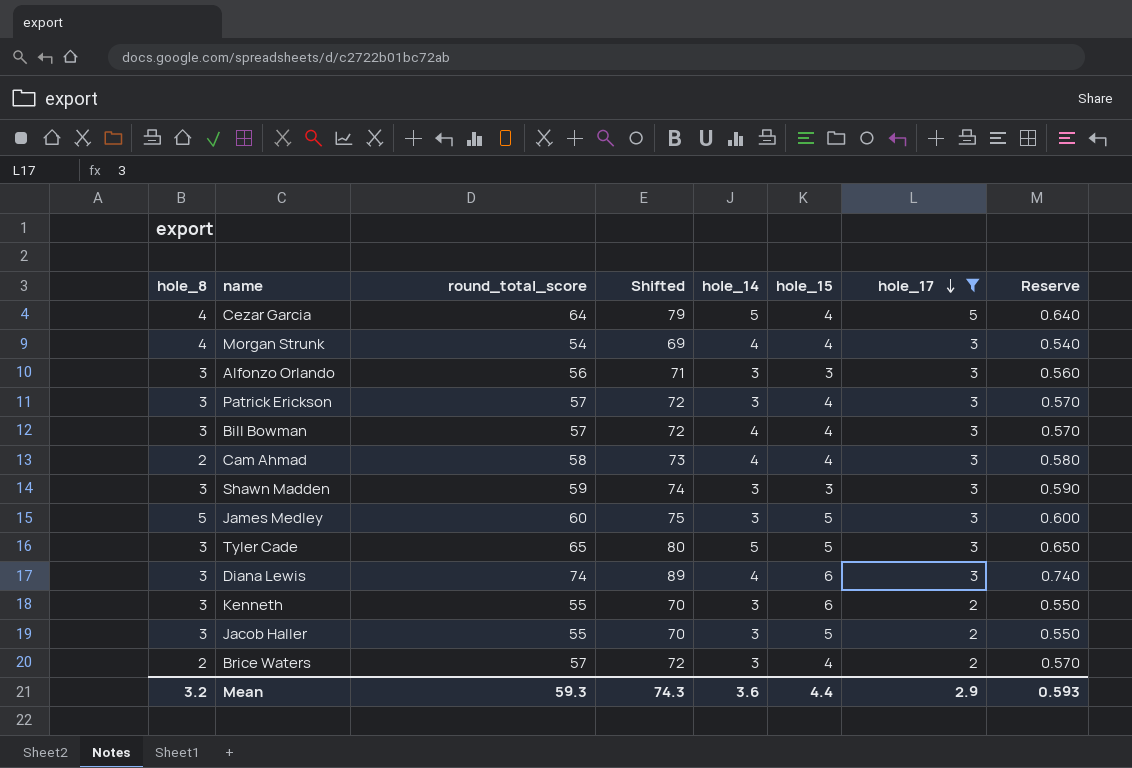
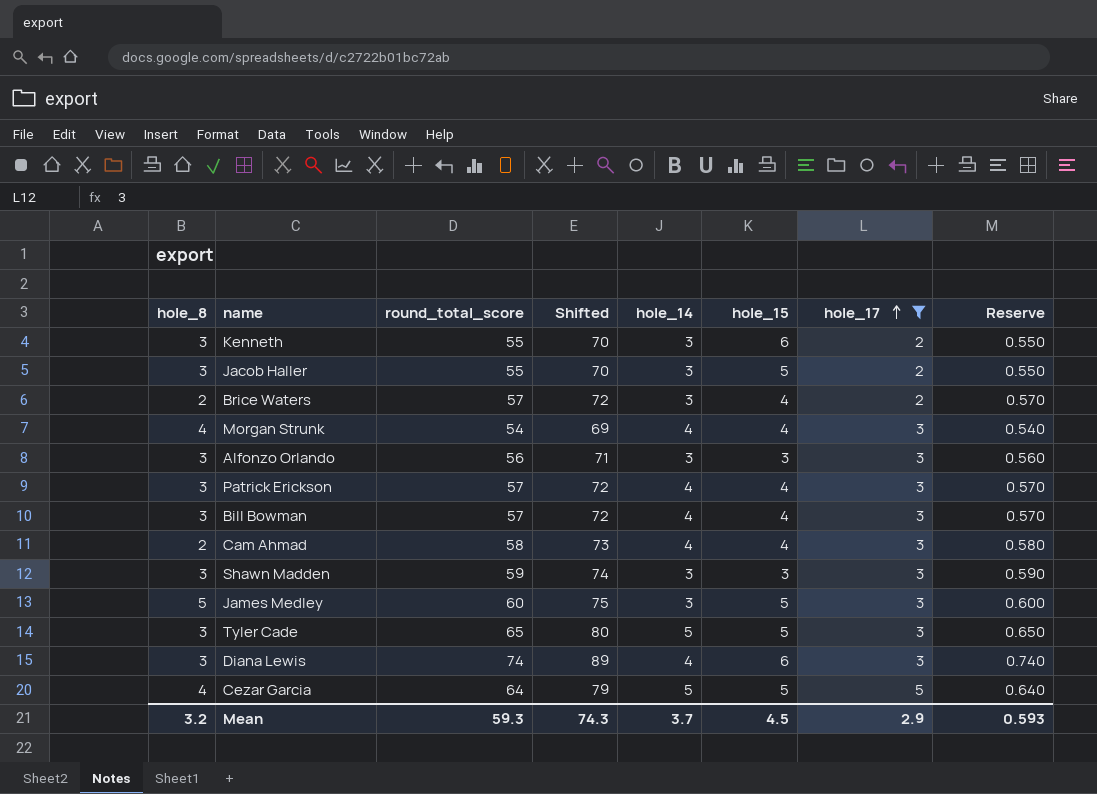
row order: hole_17 descending -> hole_17 ascending
Patrick Erickson | hole_14: 3 -> 4
Cezar Garcia | hole_15: 4 -> 5
Mean | hole_14: 3.6 -> 3.7
Mean | hole_15: 4.4 -> 4.5

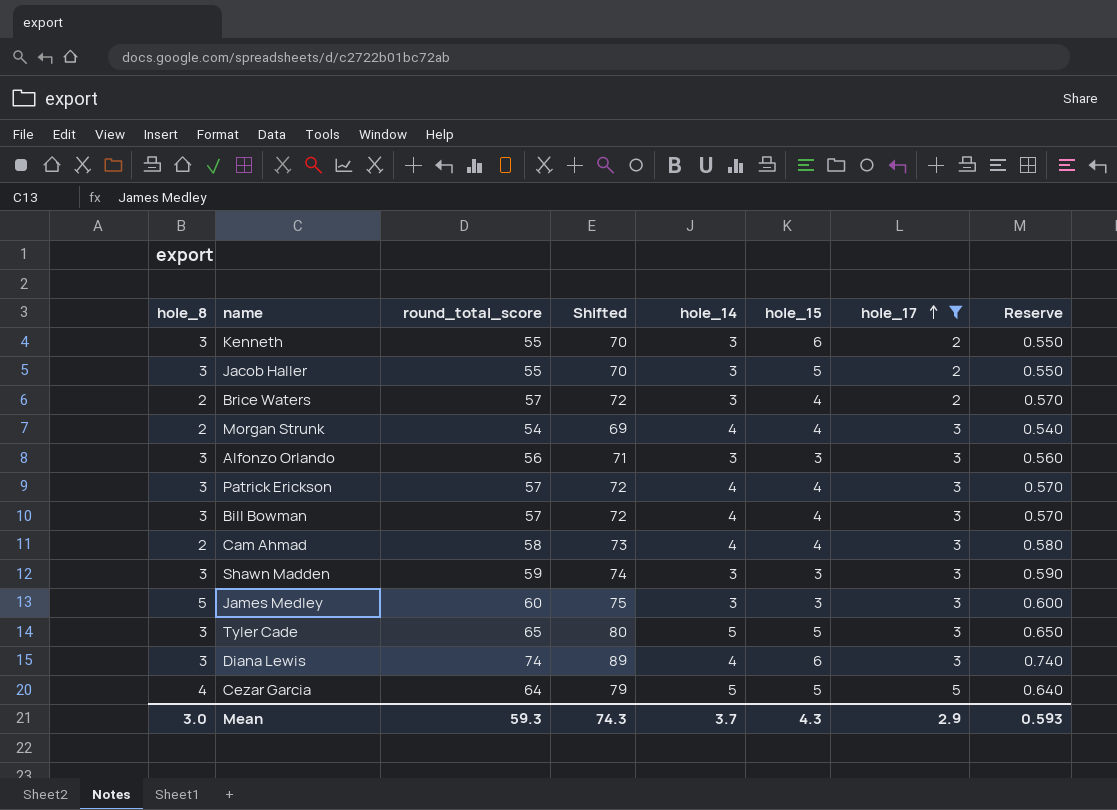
Morgan Strunk | hole_8: 4 -> 2
James Medley | hole_15: 5 -> 3
Mean | hole_8: 3.2 -> 3.0
Mean | hole_15: 4.5 -> 4.3

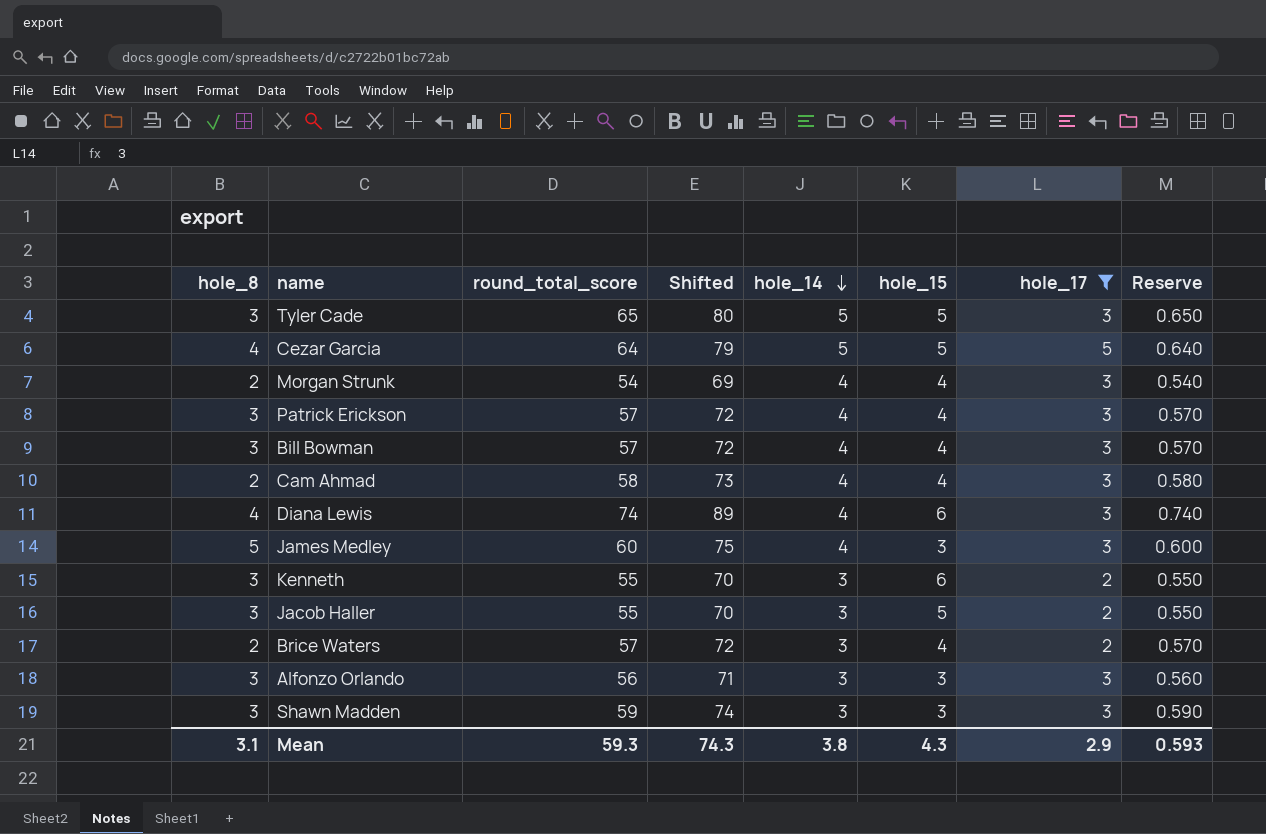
row order: hole_17 ascending -> hole_14 descending
Diana Lewis | hole_8: 3 -> 4
James Medley | hole_14: 3 -> 4
Mean | hole_8: 3.0 -> 3.1
Mean | hole_14: 3.7 -> 3.8

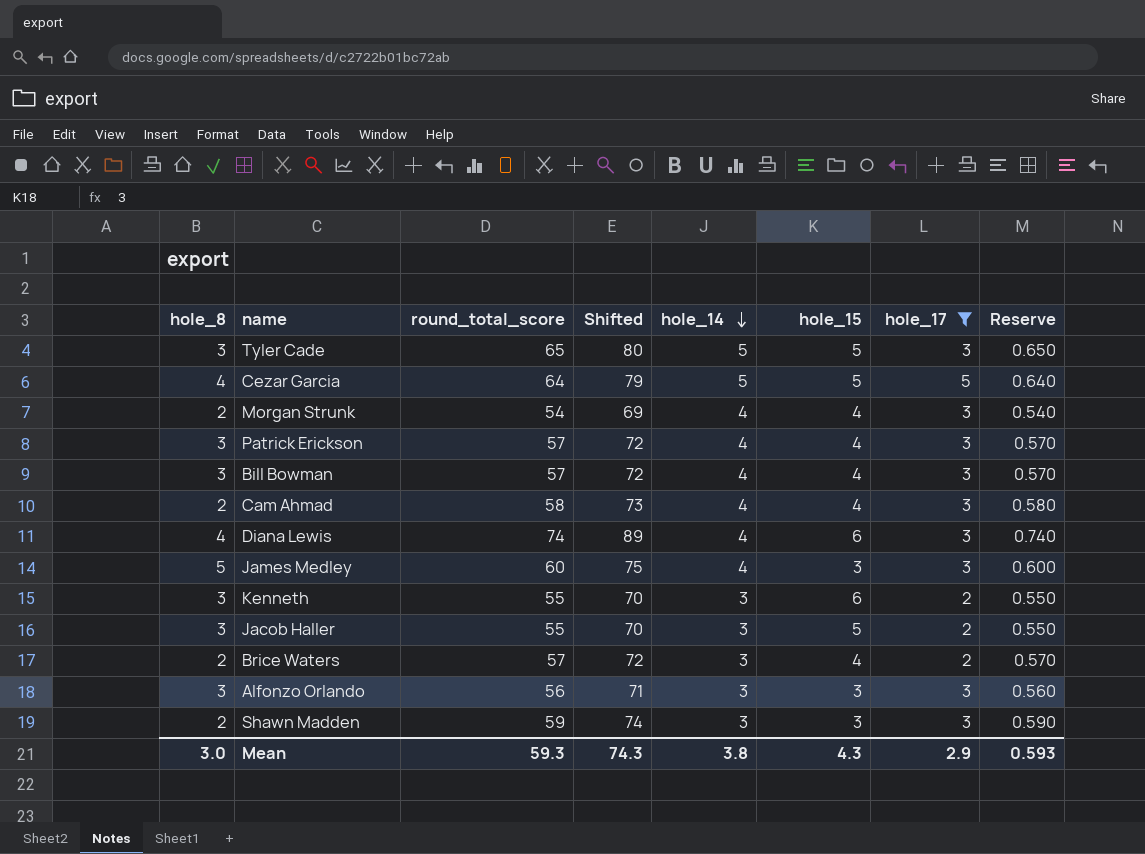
Shawn Madden | hole_8: 3 -> 2
Mean | hole_8: 3.1 -> 3.0

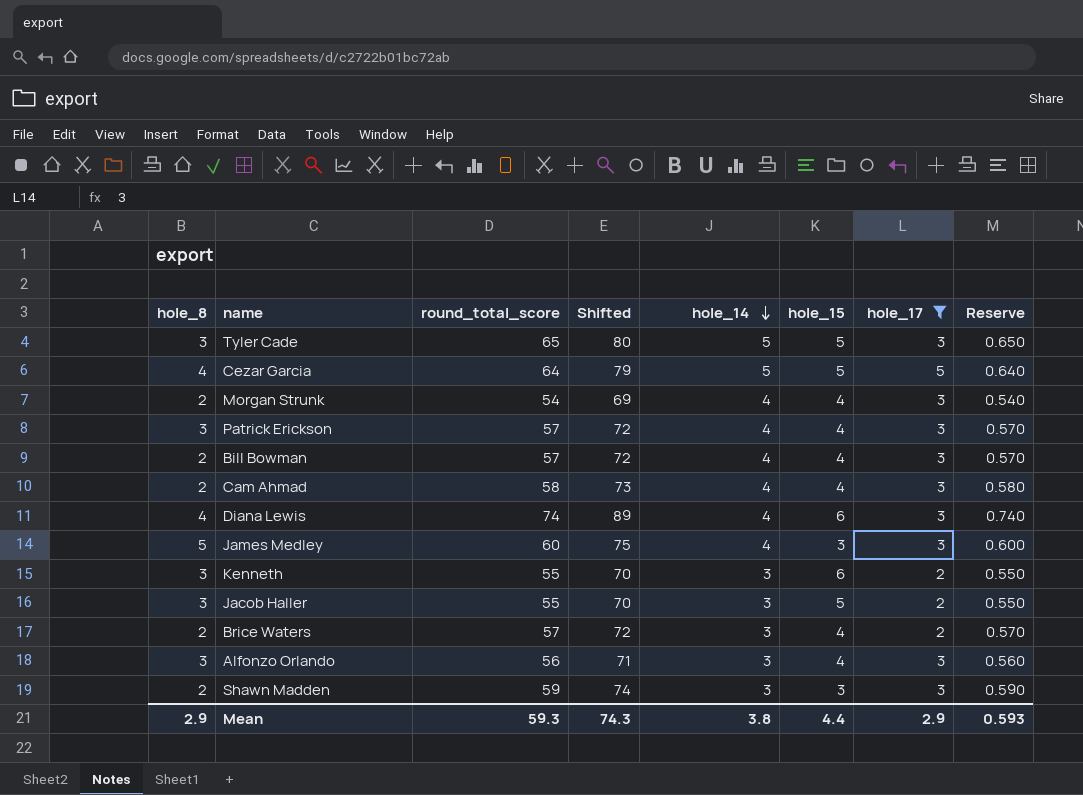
Bill Bowman | hole_8: 3 -> 2
Alfonzo Orlando | hole_15: 3 -> 4
Mean | hole_8: 3.0 -> 2.9
Mean | hole_15: 4.3 -> 4.4

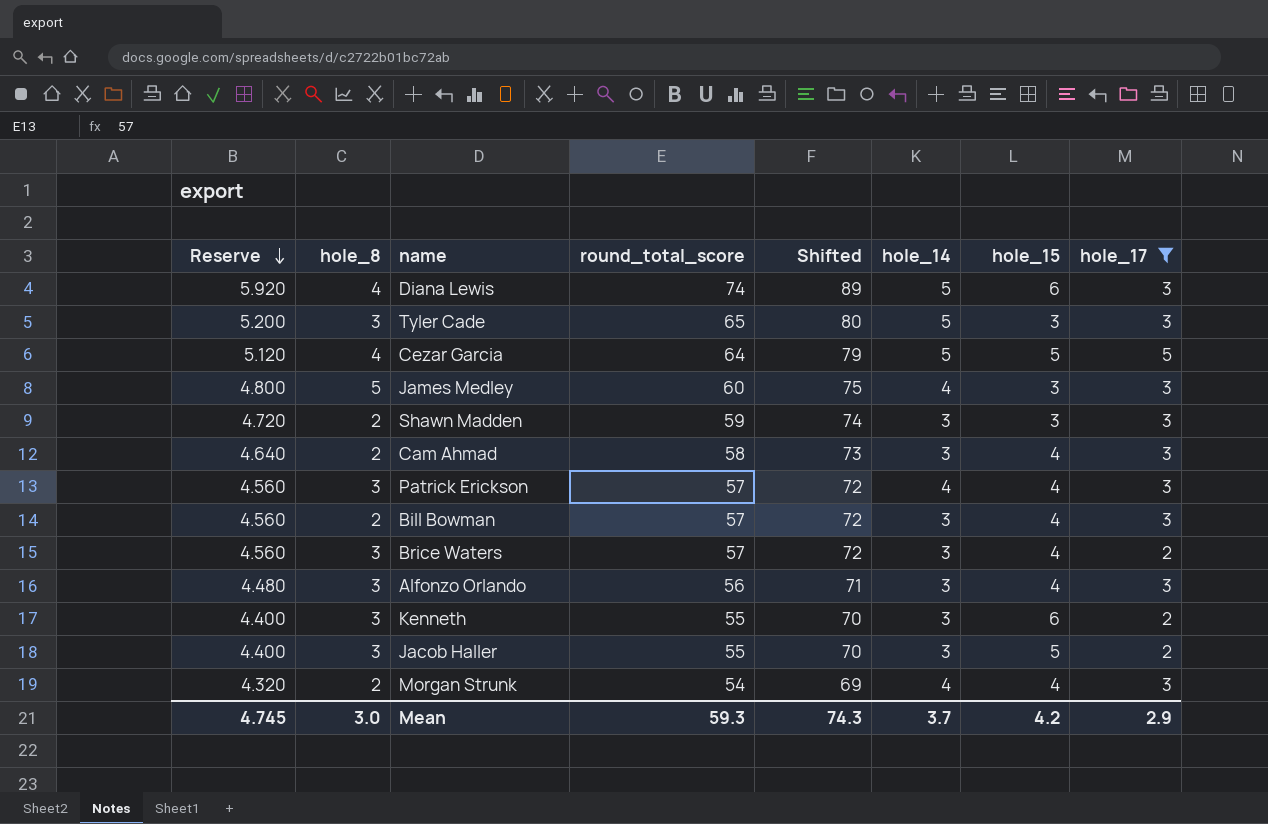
row order: hole_14 descending -> Reserve descending
column Reserve | formula: [round_total_score] * 0.01 -> [round_total_score] * 0.08
column Reserve | position: 8 -> 1
Diana Lewis | hole_14: 4 -> 5
Tyler Cade | hole_15: 5 -> 3
Cam Ahmad | hole_14: 4 -> 3
Bill Bowman | hole_14: 4 -> 3
Brice Waters | hole_8: 2 -> 3
Mean | Reserve: 0.593 -> 4.745
Mean | hole_8: 2.9 -> 3.0
Mean | hole_14: 3.8 -> 3.7
Mean | hole_15: 4.4 -> 4.2

